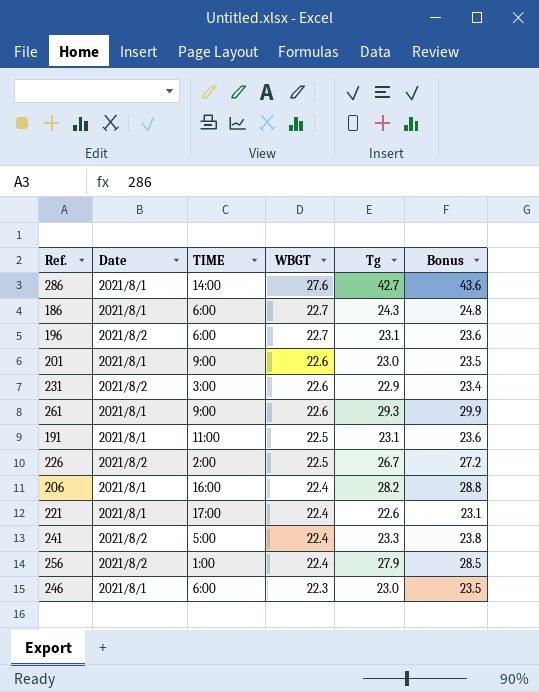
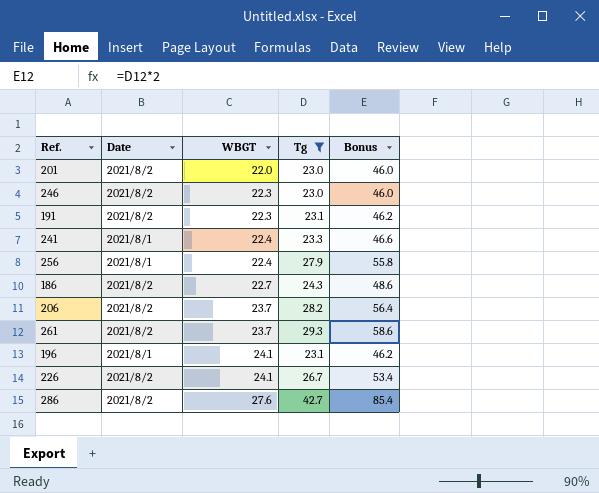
filter: none -> Tg >= 23.0
row order: WBGT descending -> WBGT ascending
column TIME | position: 3 -> none
column Bonus | formula: [Tg] * 1.02 -> [Tg] * 2
201 | Date: 2021/8/1 -> 2021/8/2
201 | WBGT: 22.6 -> 22.0
246 | Date: 2021/8/1 -> 2021/8/2
191 | Date: 2021/8/1 -> 2021/8/2
191 | WBGT: 22.5 -> 22.3
241 | Date: 2021/8/2 -> 2021/8/1
256 | Date: 2021/8/2 -> 2021/8/1
186 | Date: 2021/8/1 -> 2021/8/2
206 | Date: 2021/8/1 -> 2021/8/2
206 | WBGT: 22.4 -> 23.7
261 | Date: 2021/8/1 -> 2021/8/2
261 | WBGT: 22.6 -> 23.7
196 | Date: 2021/8/2 -> 2021/8/1
196 | WBGT: 22.7 -> 24.1
226 | WBGT: 22.5 -> 24.1
286 | Date: 2021/8/1 -> 2021/8/2

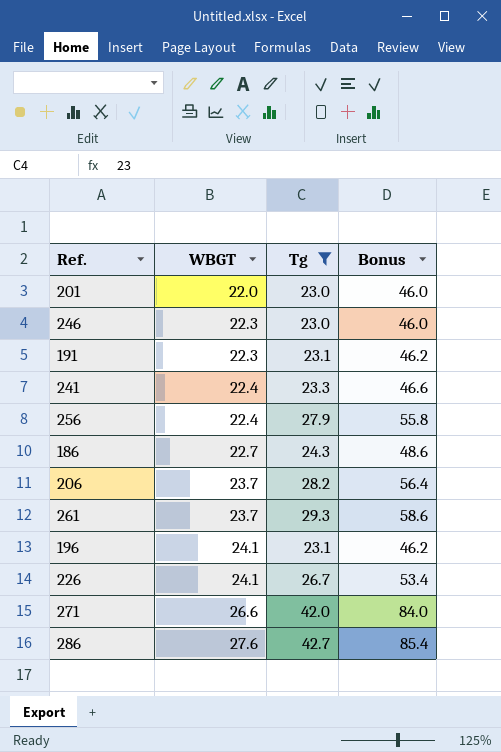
column Date | position: 2 -> none
row 271: none -> 26.6 | 42.0 | 84.0

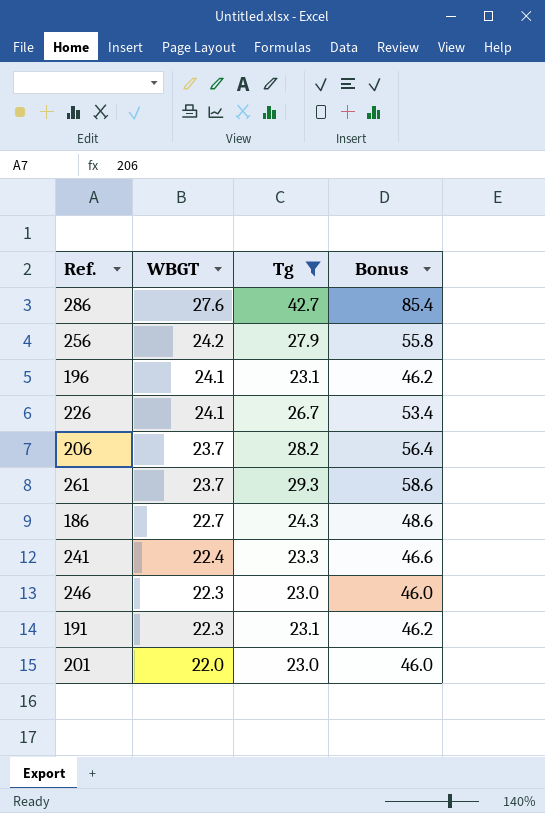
row order: WBGT ascending -> WBGT descending
row 271: 26.6 | 42.0 | 84.0 -> none
256 | WBGT: 22.4 -> 24.2

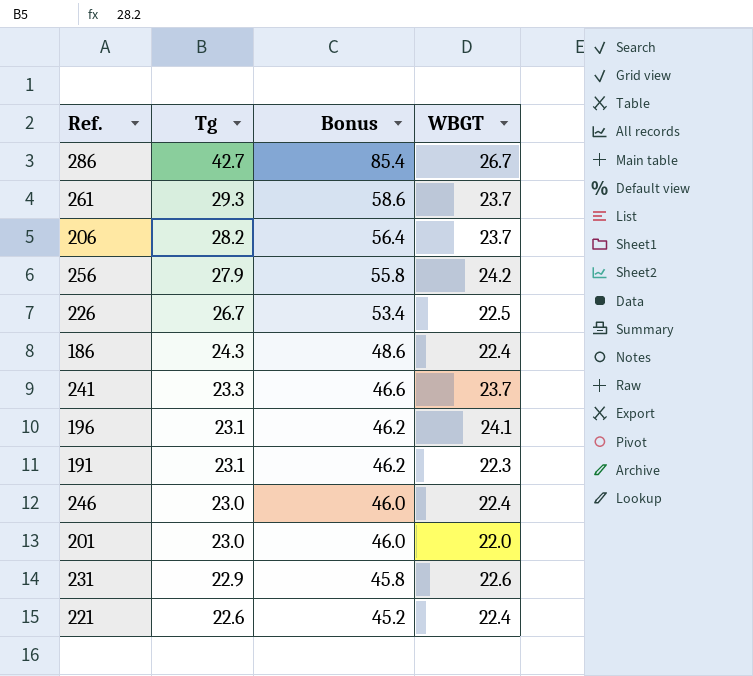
filter: Tg >= 23.0 -> none
row order: WBGT descending -> Tg descending
column WBGT | position: 2 -> 4
286 | WBGT: 27.6 -> 26.7
226 | WBGT: 24.1 -> 22.5
186 | WBGT: 22.7 -> 22.4
241 | WBGT: 22.4 -> 23.7
246 | WBGT: 22.3 -> 22.4

